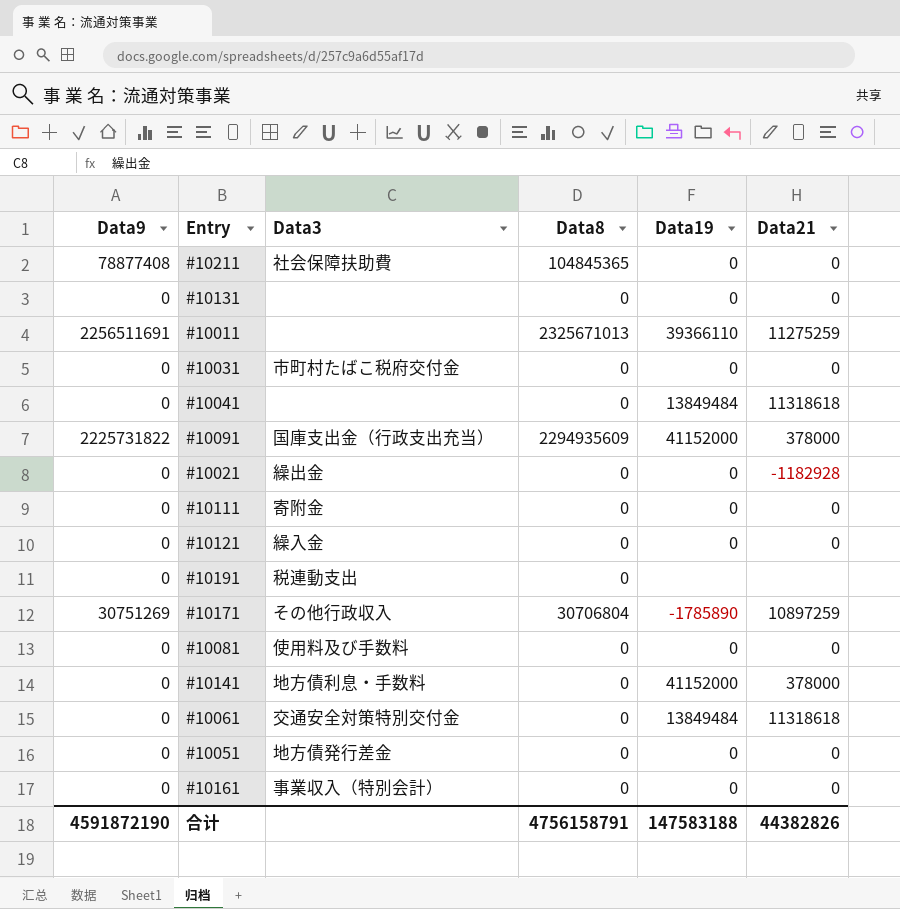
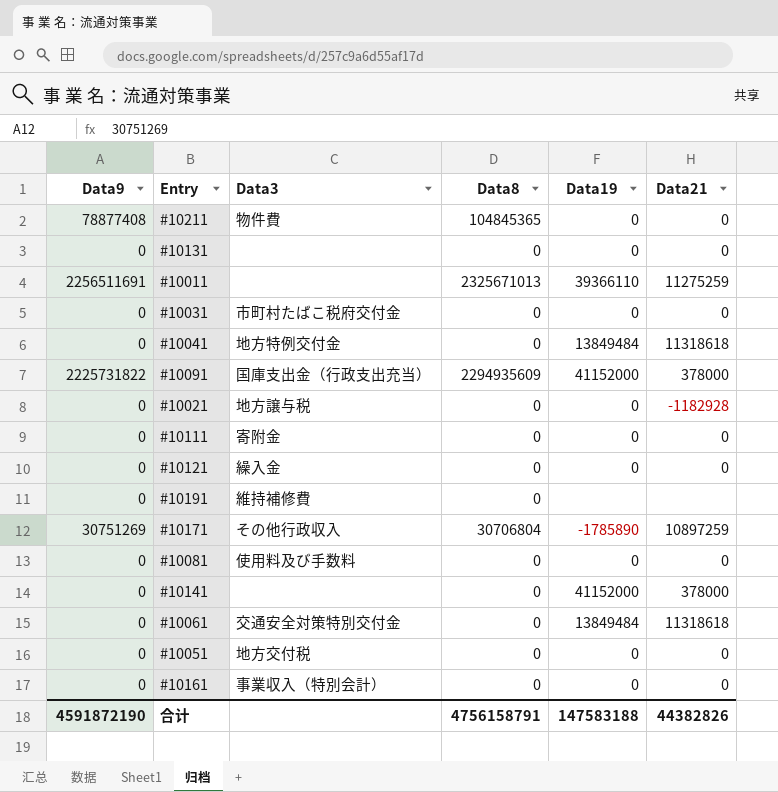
#10211 | Data3: 社会保障扶助費 -> 物件費
#10041 | Data3: none -> 地方特例交付金
#10021 | Data3: 繰出金 -> 地方譲与税
#10191 | Data3: 税連動支出 -> 維持補修費
#10141 | Data3: 地方債利息・手数料 -> none
#10051 | Data3: 地方債発行差金 -> 地方交付税

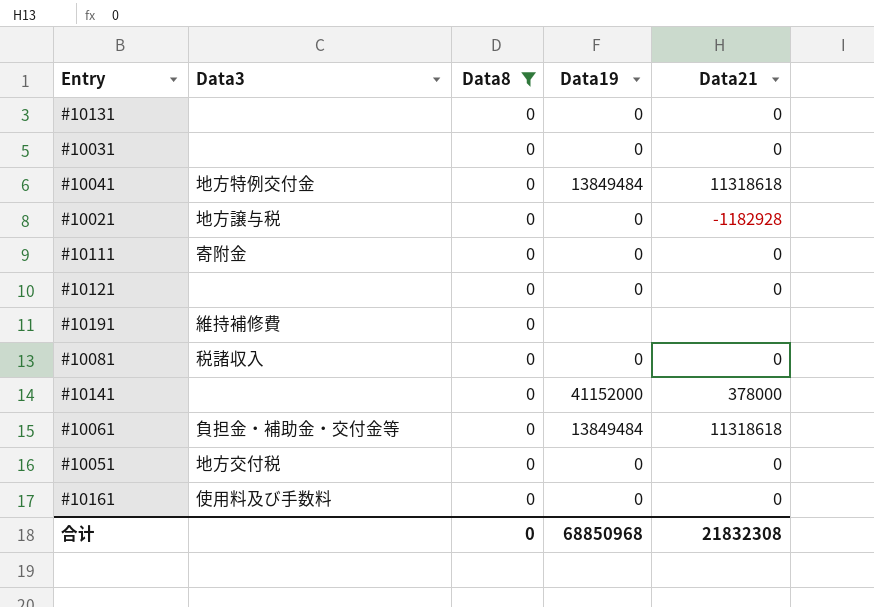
filter: none -> Data8 = 0
column Data9 | position: 1 -> none
#10031 | Data3: 市町村たばこ税府交付金 -> none
#10121 | Data3: 繰入金 -> none
#10081 | Data3: 使用料及び手数料 -> 税諸収入
#10061 | Data3: 交通安全対策特別交付金 -> 負担金・補助金・交付金等
#10161 | Data3: 事業収入（特別会計） -> 使用料及び手数料
合计 | Data8: 4756158791 -> 0
合计 | Data19: 147583188 -> 68850968
合计 | Data21: 44382826 -> 21832308

